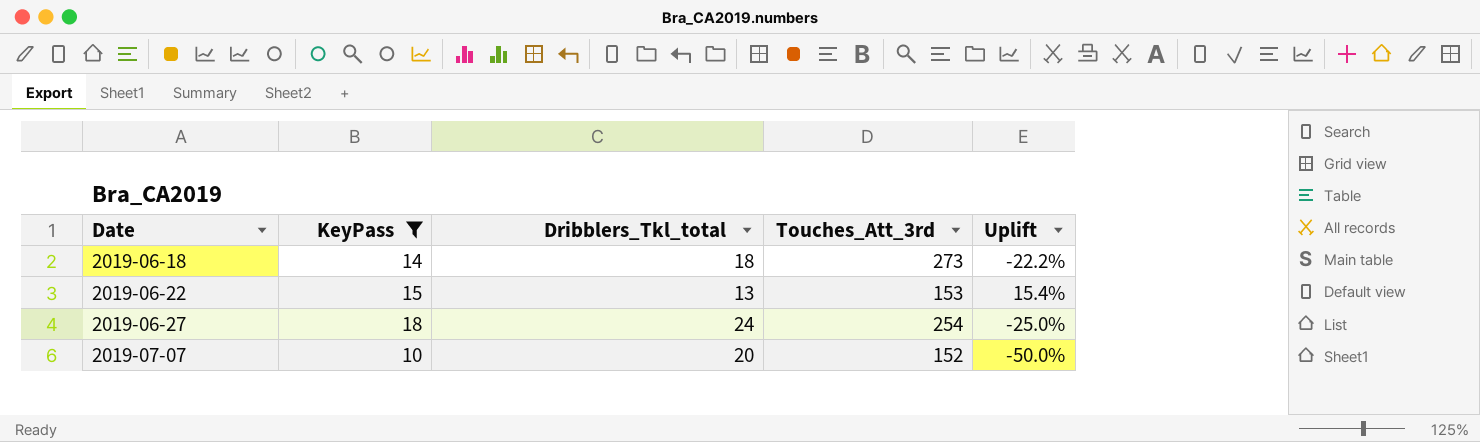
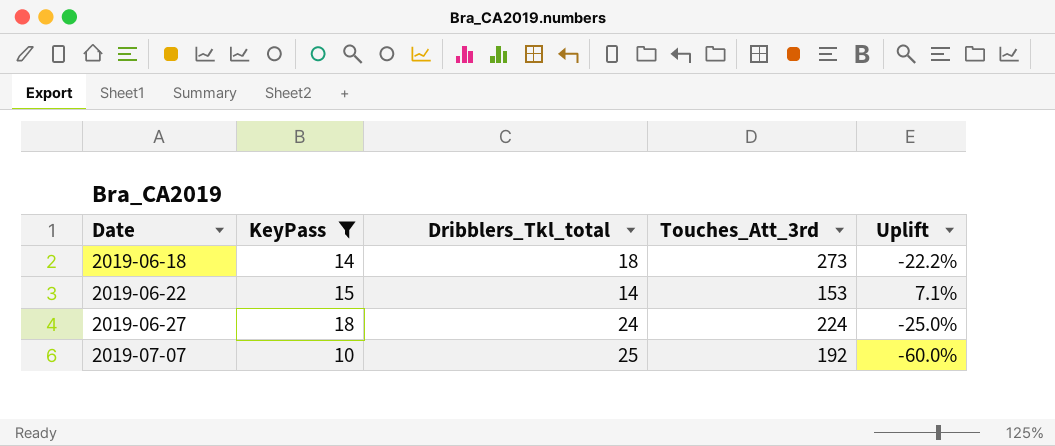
2019-06-22 | Dribblers_Tkl_total: 13 -> 14
2019-06-22 | Uplift: 15.4% -> 7.1%
2019-06-27 | Touches_Att_3rd: 254 -> 224
2019-07-07 | Dribblers_Tkl_total: 20 -> 25
2019-07-07 | Touches_Att_3rd: 152 -> 192
2019-07-07 | Uplift: -50.0% -> -60.0%

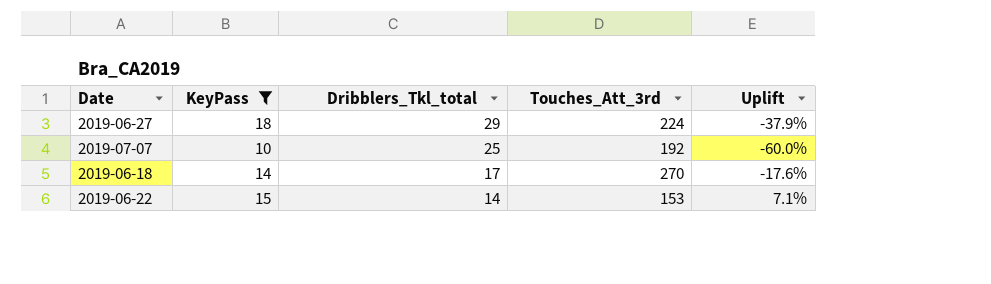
row order: Date ascending -> Dribblers_Tkl_total descending
2019-06-27 | Dribblers_Tkl_total: 24 -> 29
2019-06-27 | Uplift: -25.0% -> -37.9%
2019-06-18 | Dribblers_Tkl_total: 18 -> 17
2019-06-18 | Touches_Att_3rd: 273 -> 270
2019-06-18 | Uplift: -22.2% -> -17.6%

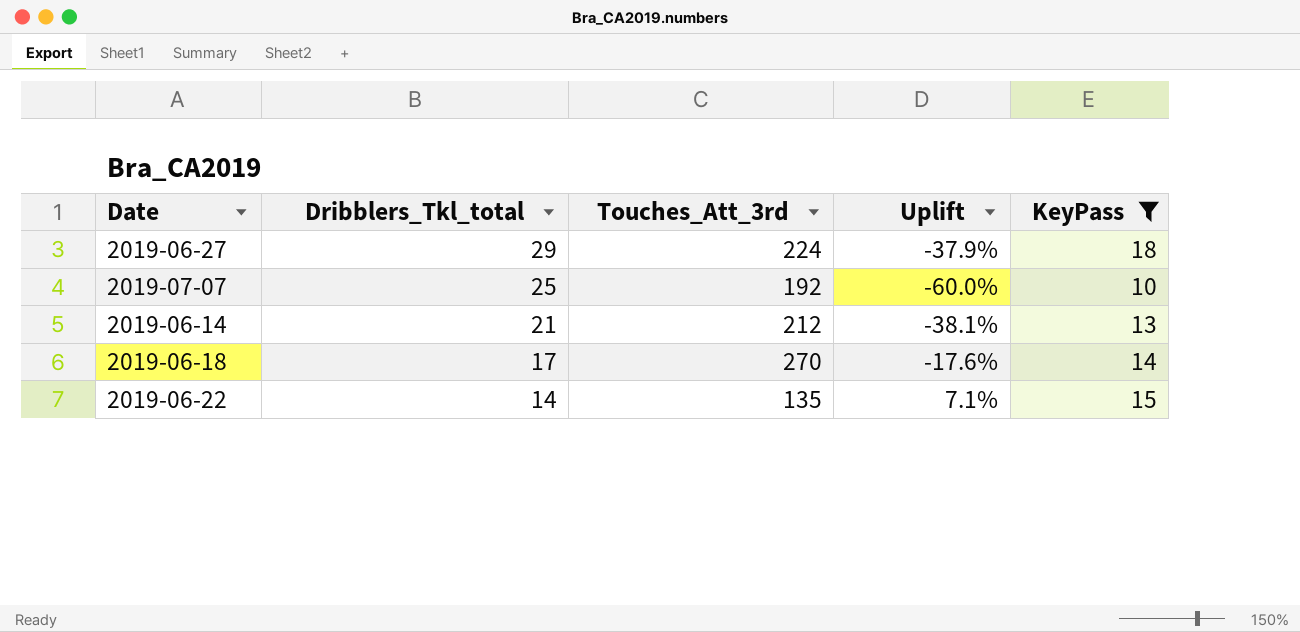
column KeyPass | position: 2 -> 5
row 2019-06-14: none -> 21 | 212 | -38.1% | 13
2019-06-22 | Touches_Att_3rd: 153 -> 135

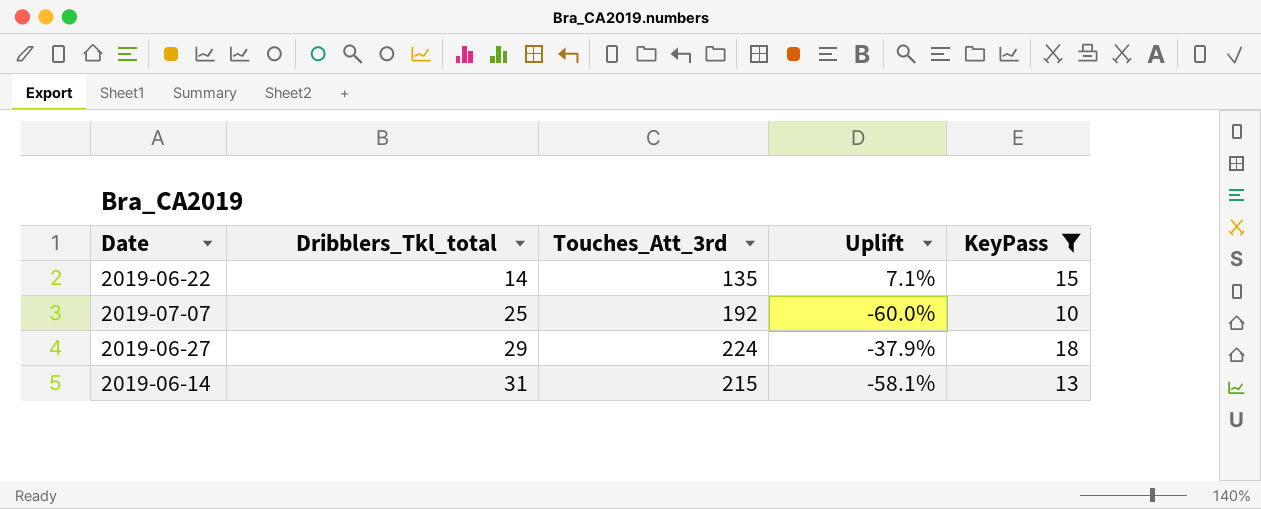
row order: Dribblers_Tkl_total descending -> Dribblers_Tkl_total ascending
row 2019-06-18: 17 | 270 | -17.6% | 14 -> none
2019-06-14 | Dribblers_Tkl_total: 21 -> 31
2019-06-14 | Touches_Att_3rd: 212 -> 215
2019-06-14 | Uplift: -38.1% -> -58.1%

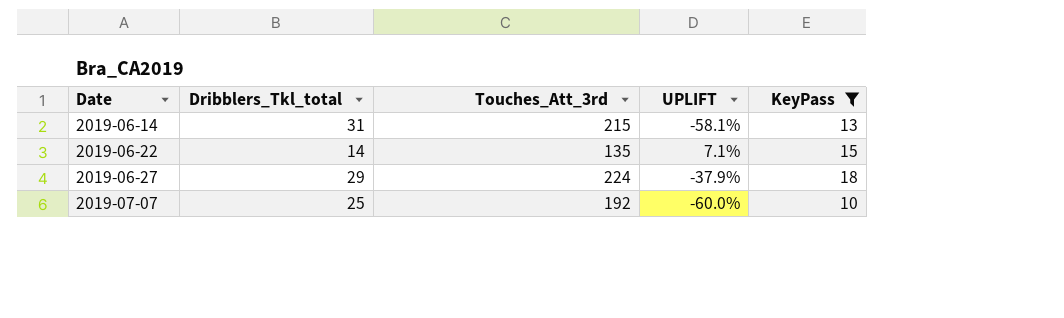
row order: Dribblers_Tkl_total ascending -> Date ascending
column name: Uplift -> UPLIFT

